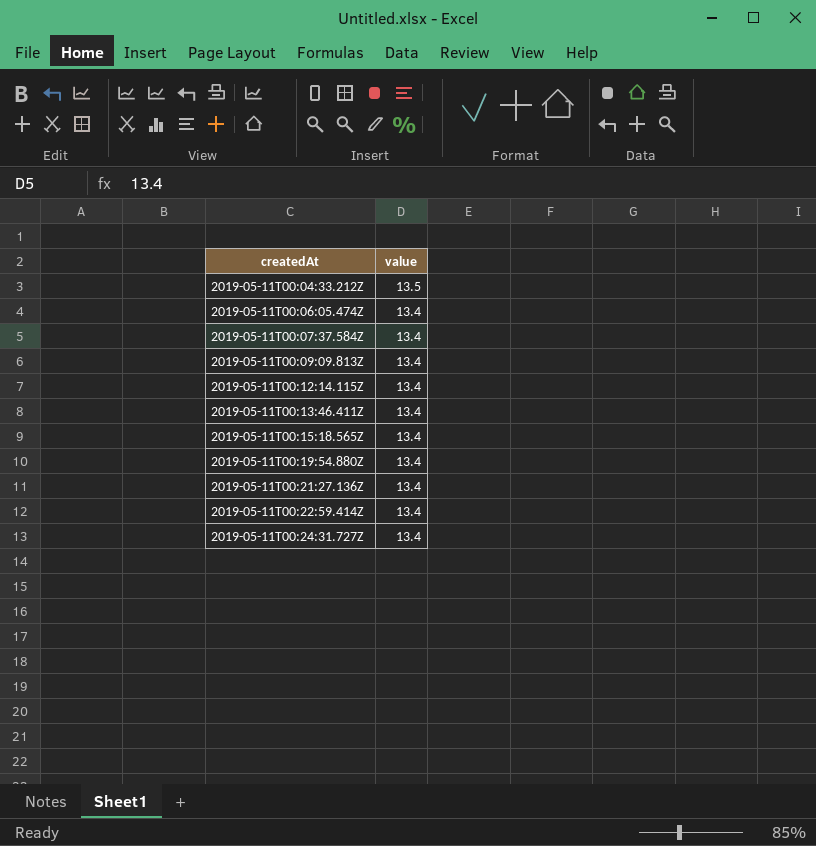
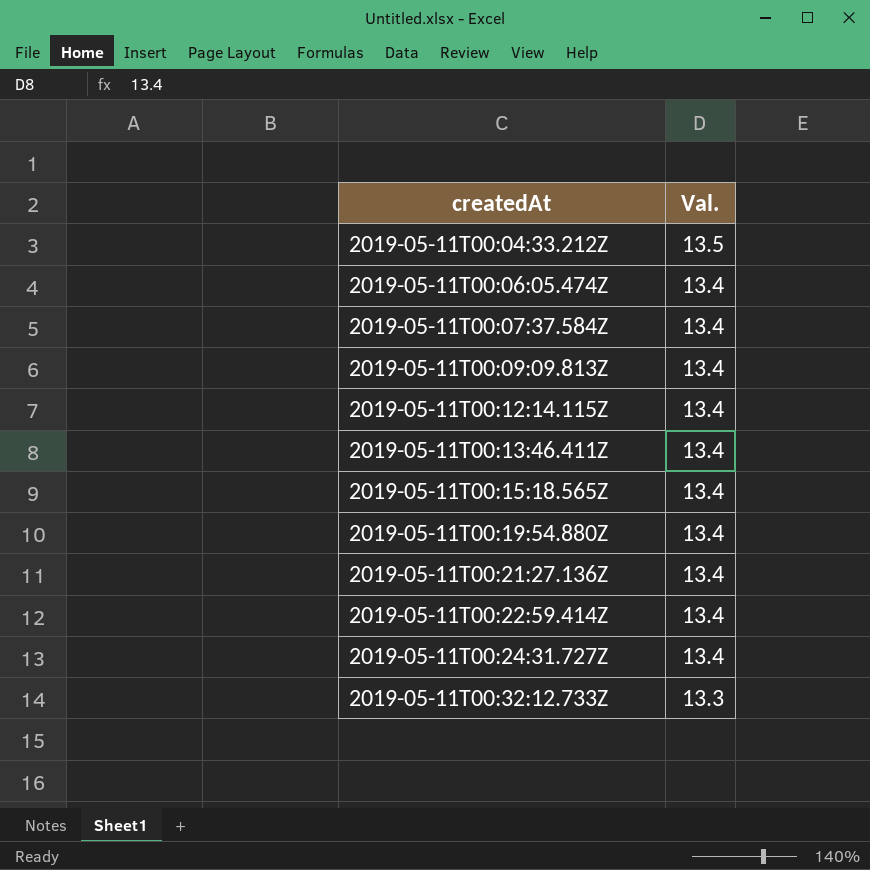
column name: value -> Val.
row 2019-05-11T00:32:12.733Z: none -> 13.3

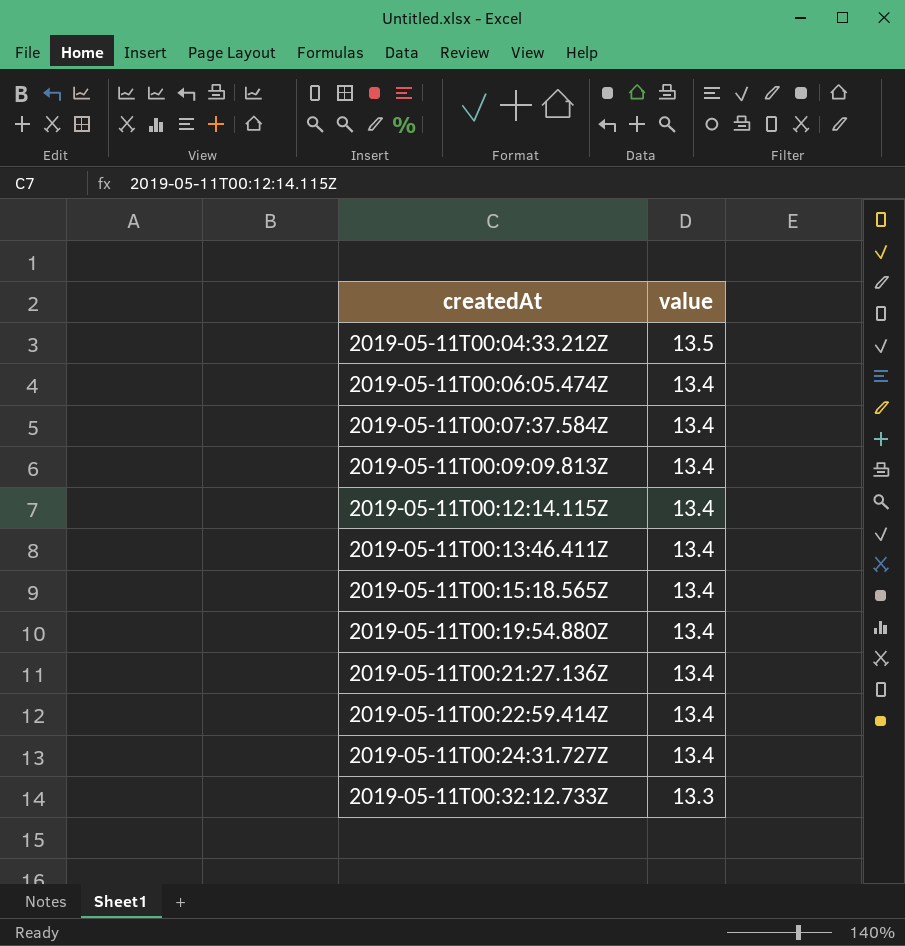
column name: Val. -> value

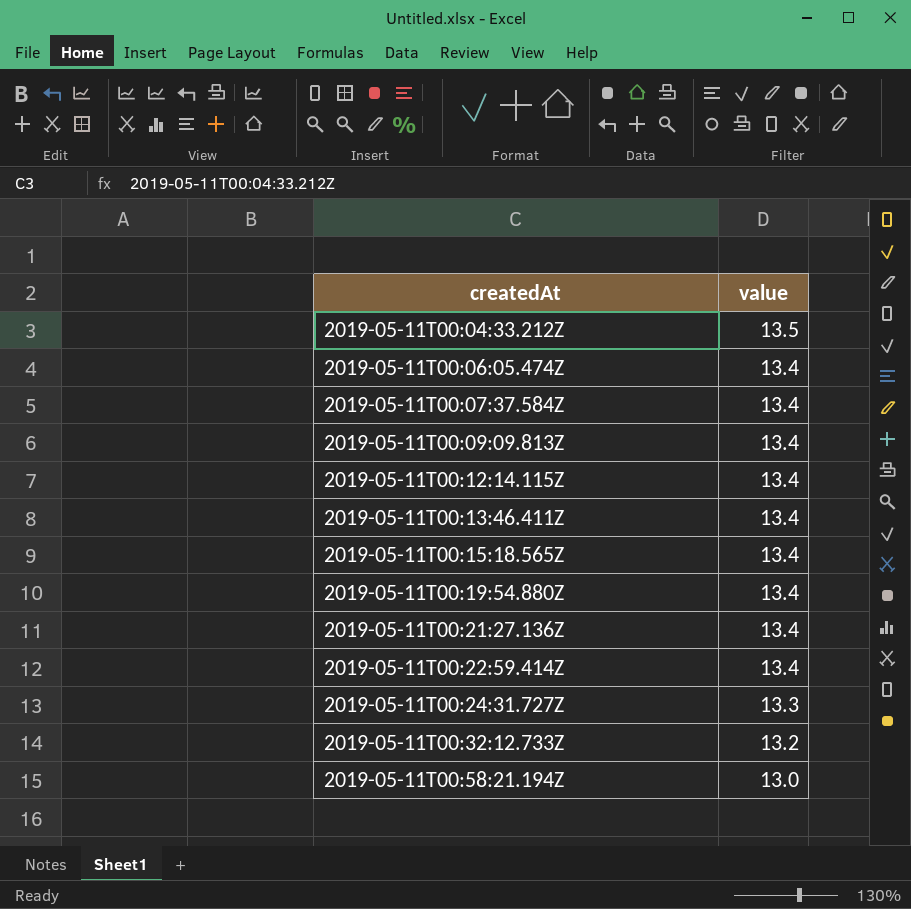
2019-05-11T00:24:31.727Z | value: 13.4 -> 13.3
2019-05-11T00:32:12.733Z | value: 13.3 -> 13.2
row 2019-05-11T00:58:21.194Z: none -> 13.0

